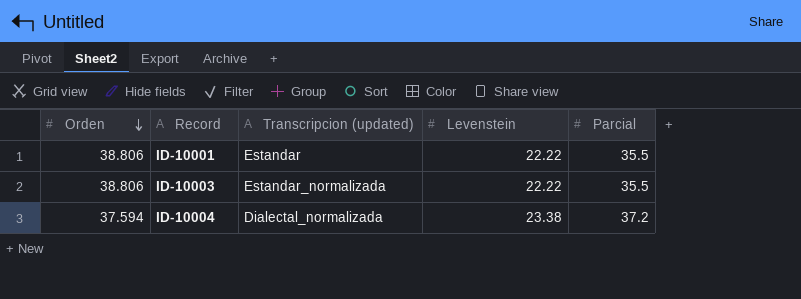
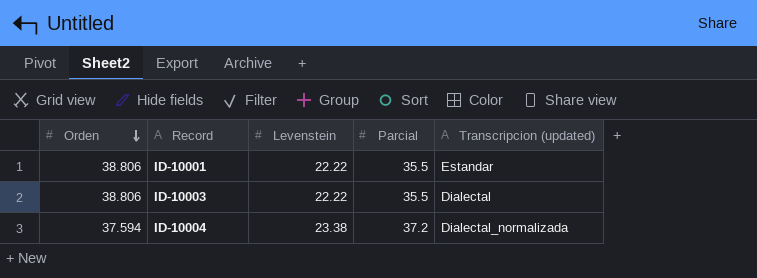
column Transcripcion (updated) | position: 3 -> 5
ID-10003 | Transcripcion (updated): Estandar_normalizada -> Dialectal

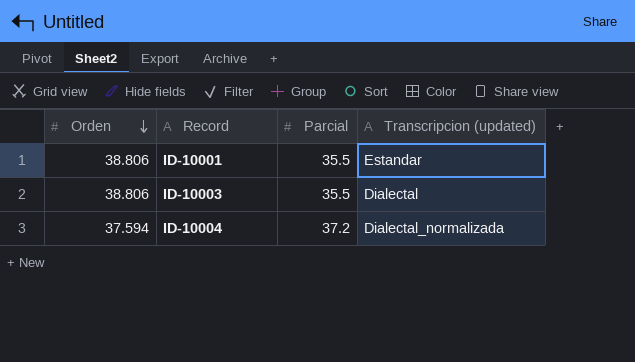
column Levenstein | position: 3 -> none

